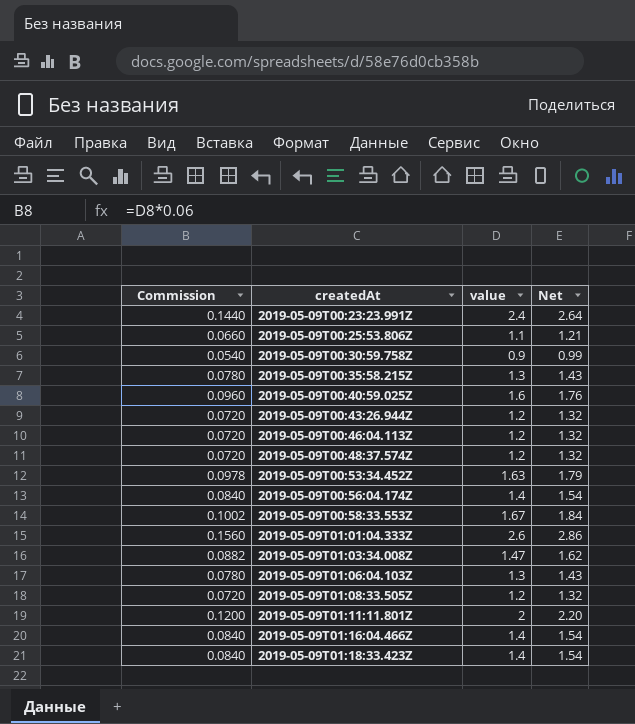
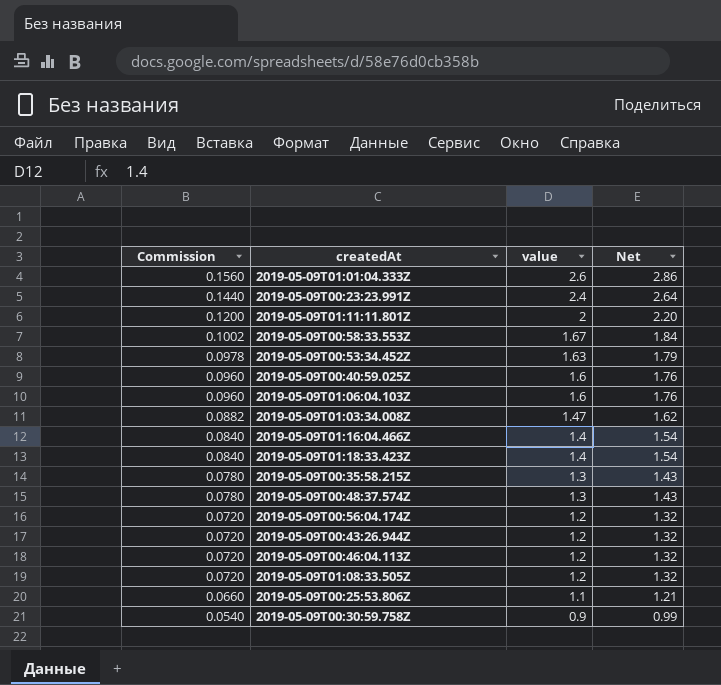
row order: createdAt ascending -> Commission descending
2019-05-09T01:06:04.103Z | Commission: 0.0780 -> 0.0960
2019-05-09T01:06:04.103Z | value: 1.3 -> 1.6
2019-05-09T01:06:04.103Z | Net: 1.43 -> 1.76
2019-05-09T00:48:37.574Z | Commission: 0.0720 -> 0.0780
2019-05-09T00:48:37.574Z | value: 1.2 -> 1.3
2019-05-09T00:48:37.574Z | Net: 1.32 -> 1.43
2019-05-09T00:56:04.174Z | Commission: 0.0840 -> 0.0720
2019-05-09T00:56:04.174Z | value: 1.4 -> 1.2
2019-05-09T00:56:04.174Z | Net: 1.54 -> 1.32

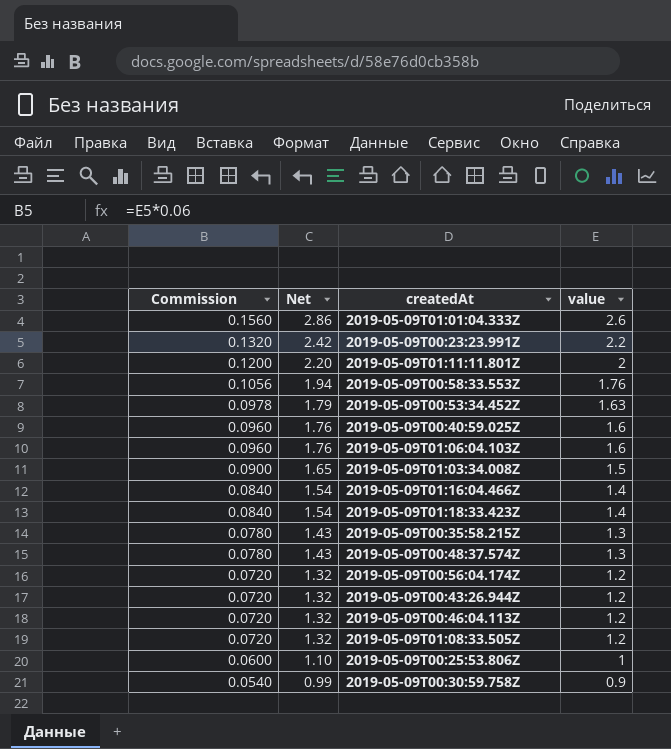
column Net | position: 4 -> 2
2019-05-09T00:23:23.991Z | Commission: 0.1440 -> 0.1320
2019-05-09T00:23:23.991Z | Net: 2.64 -> 2.42
2019-05-09T00:23:23.991Z | value: 2.4 -> 2.2
2019-05-09T00:58:33.553Z | Commission: 0.1002 -> 0.1056
2019-05-09T00:58:33.553Z | Net: 1.84 -> 1.94
2019-05-09T00:58:33.553Z | value: 1.67 -> 1.76
2019-05-09T01:03:34.008Z | Commission: 0.0882 -> 0.0900
2019-05-09T01:03:34.008Z | Net: 1.62 -> 1.65
2019-05-09T01:03:34.008Z | value: 1.47 -> 1.5
2019-05-09T00:25:53.806Z | Commission: 0.0660 -> 0.0600
2019-05-09T00:25:53.806Z | Net: 1.21 -> 1.10
2019-05-09T00:25:53.806Z | value: 1.1 -> 1

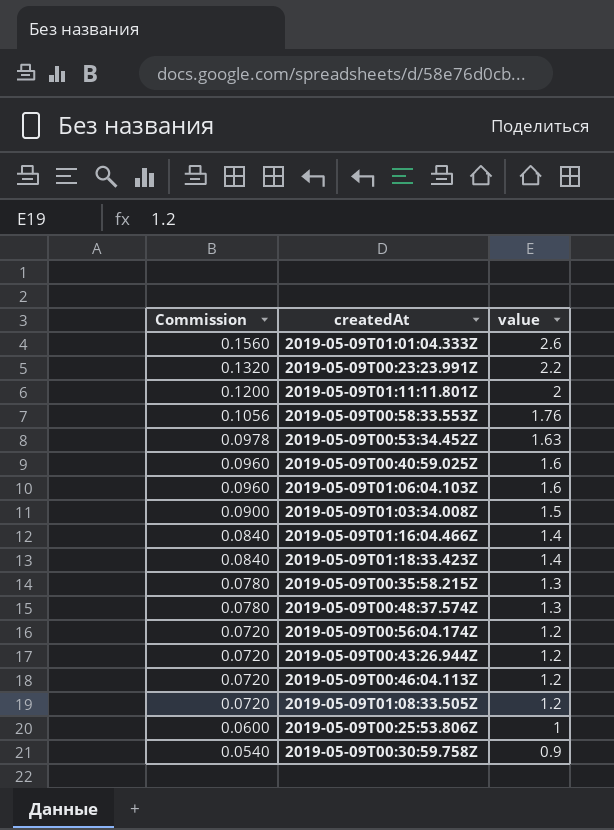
column Net | formula: [value] * 1.1 -> none

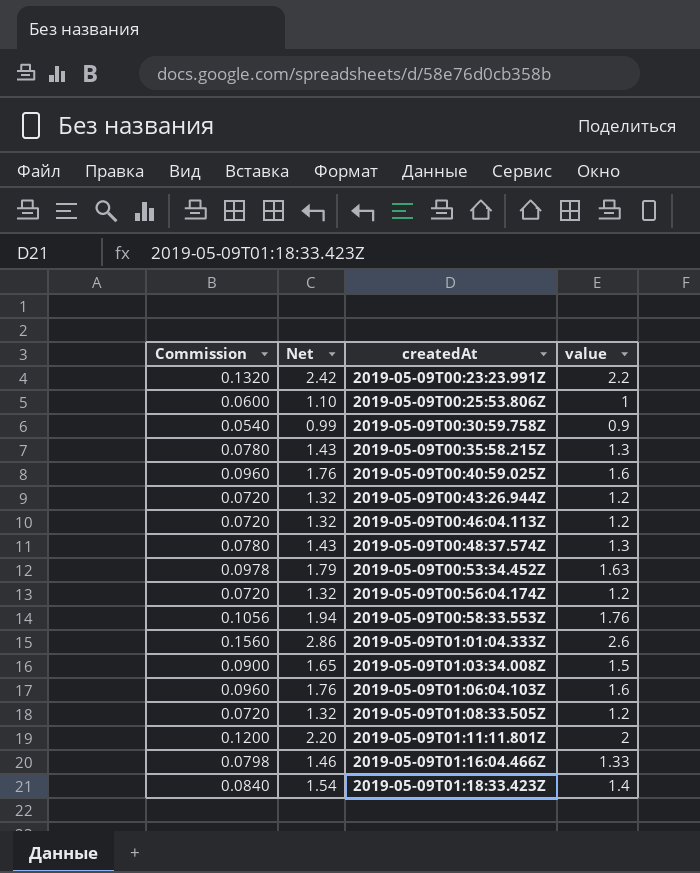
row order: Commission descending -> createdAt ascending
column Net | formula: none -> [value] * 1.1
2019-05-09T01:16:04.466Z | Commission: 0.0840 -> 0.0798
2019-05-09T01:16:04.466Z | value: 1.4 -> 1.33

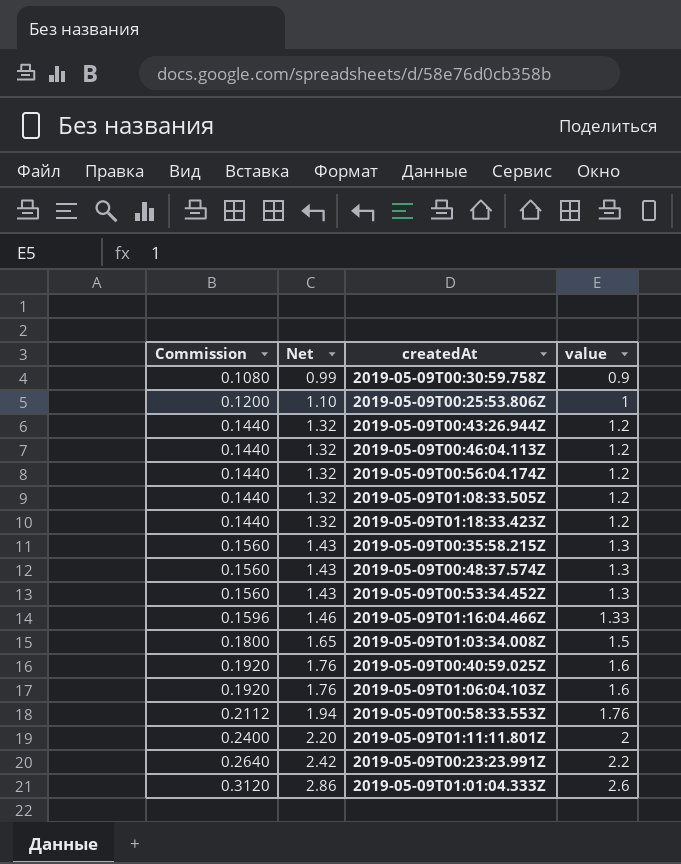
row order: createdAt ascending -> Commission ascending
column Commission | formula: [value] * 0.06 -> [value] * 0.12
2019-05-09T01:18:33.423Z | Net: 1.54 -> 1.32
2019-05-09T01:18:33.423Z | value: 1.4 -> 1.2
2019-05-09T00:53:34.452Z | Net: 1.79 -> 1.43
2019-05-09T00:53:34.452Z | value: 1.63 -> 1.3

